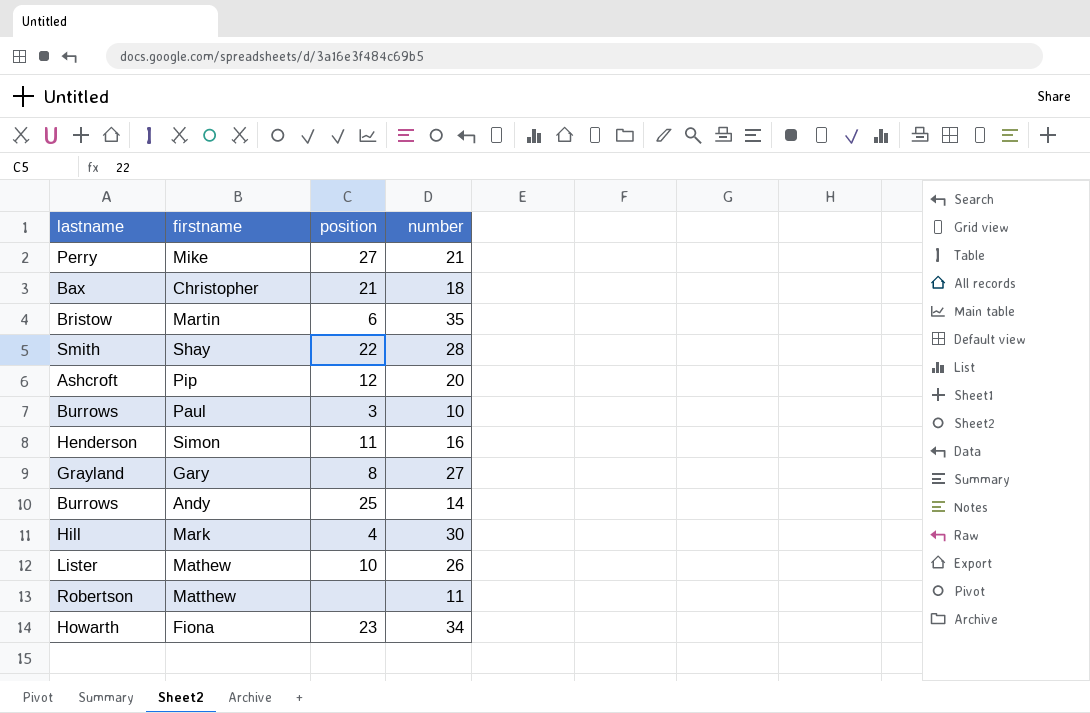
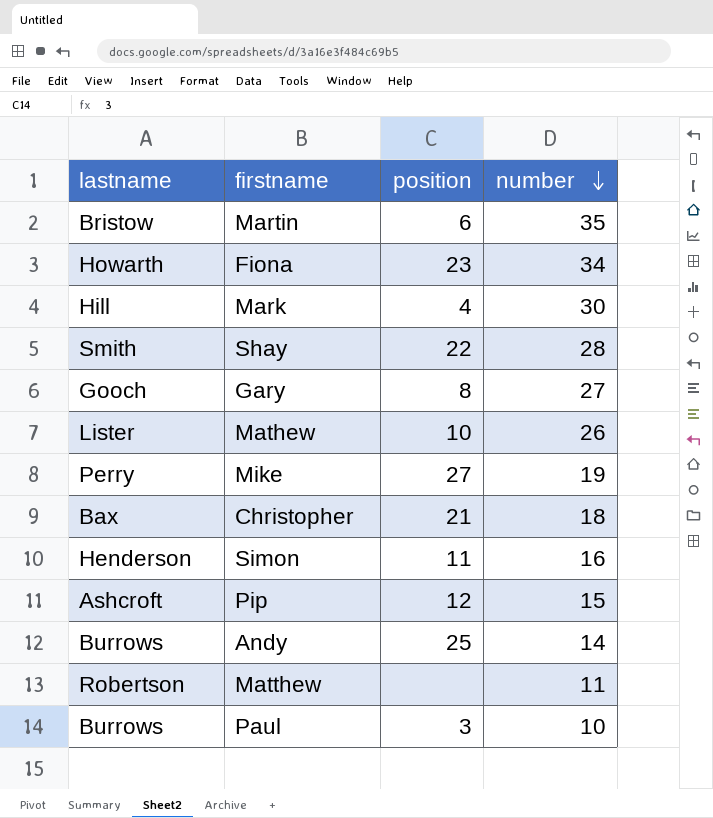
row order: none -> number descending
Gary | lastname: Grayland -> Gooch
Mike | number: 21 -> 19
Pip | number: 20 -> 15

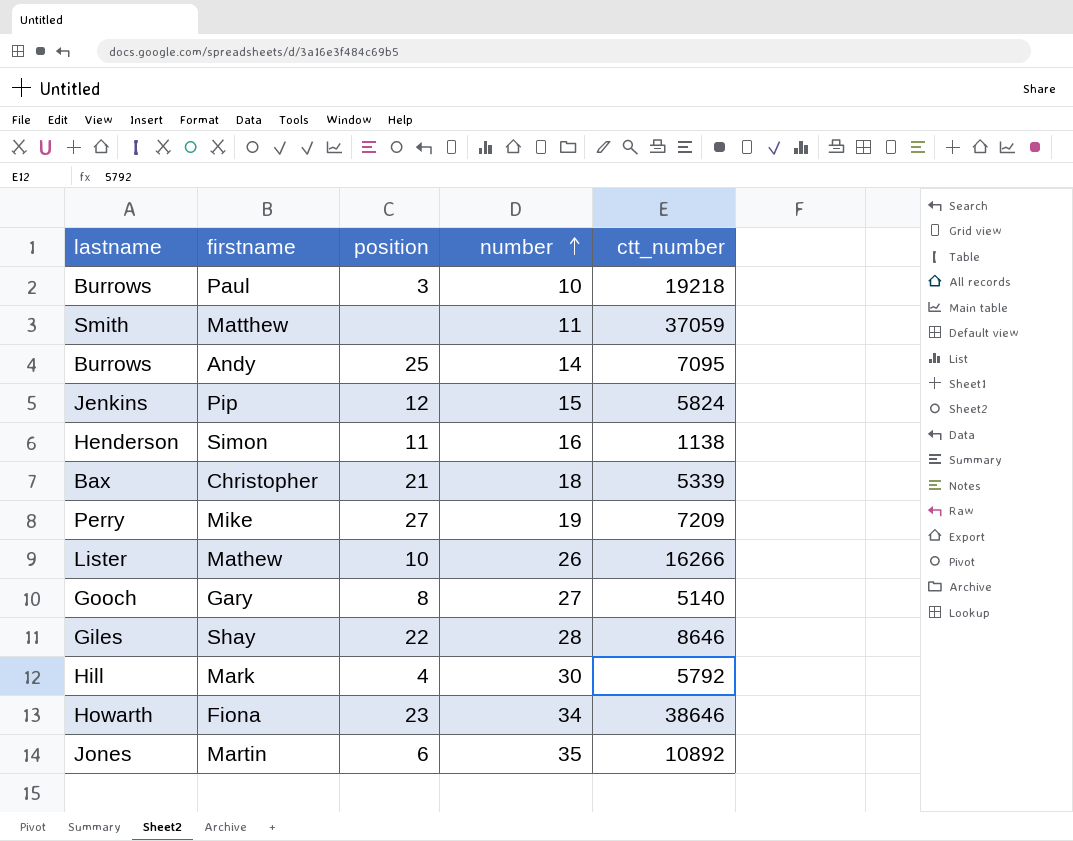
row order: number descending -> number ascending
column ctt_number | position: none -> 5
Matthew | lastname: Robertson -> Smith
Pip | lastname: Ashcroft -> Jenkins
Shay | lastname: Smith -> Giles
Martin | lastname: Bristow -> Jones

